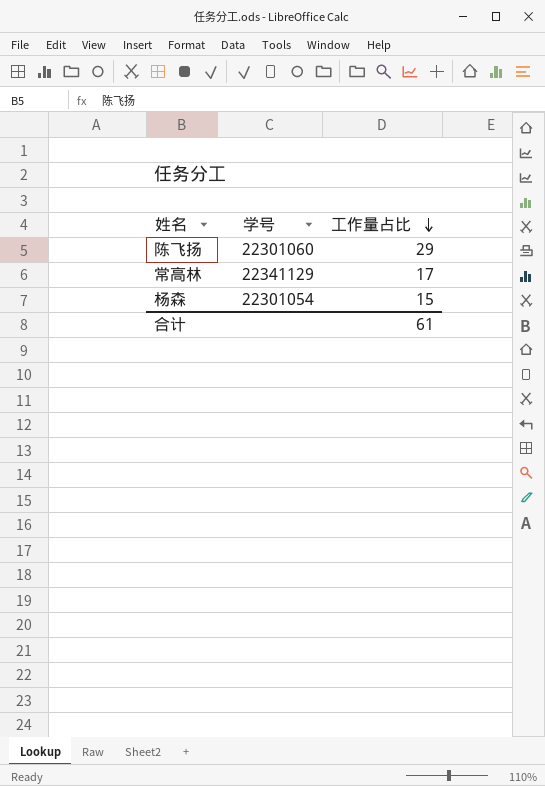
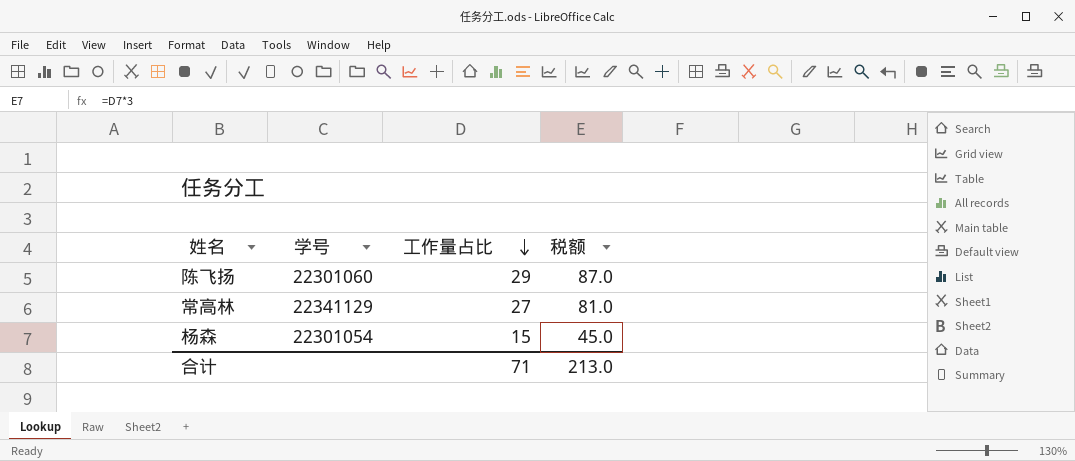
column 税额 | formula: none -> [工作量占比] * 3
常高林 | 工作量占比: 17 -> 27
合计 | 工作量占比: 61 -> 71

